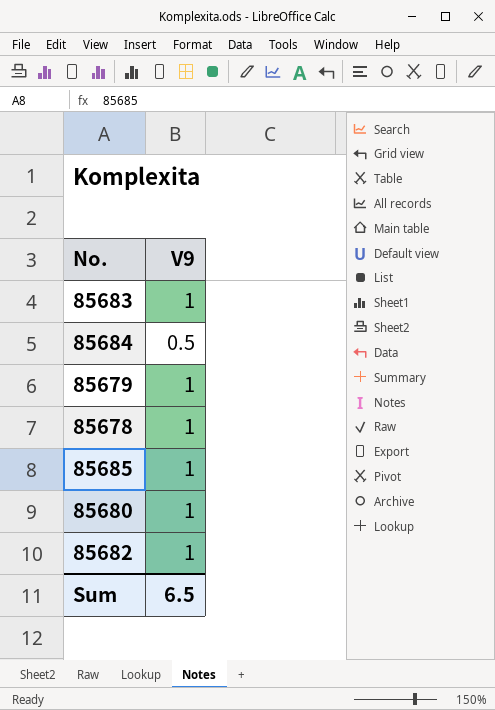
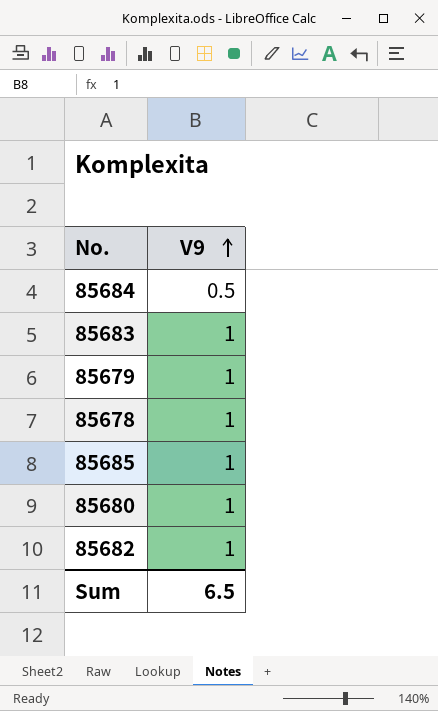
row order: none -> V9 ascending

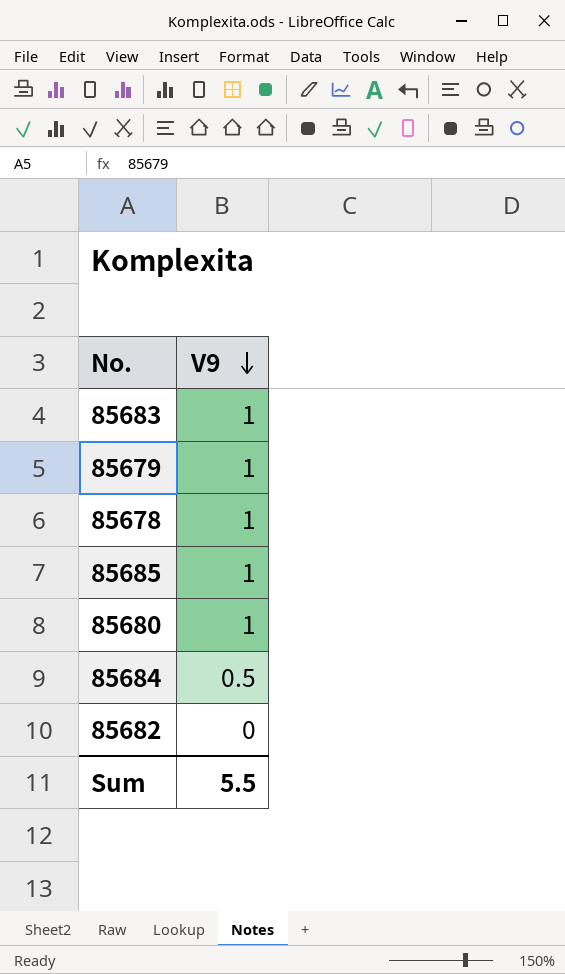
row order: V9 ascending -> V9 descending
85682 | V9: 1 -> 0
Sum | V9: 6.5 -> 5.5

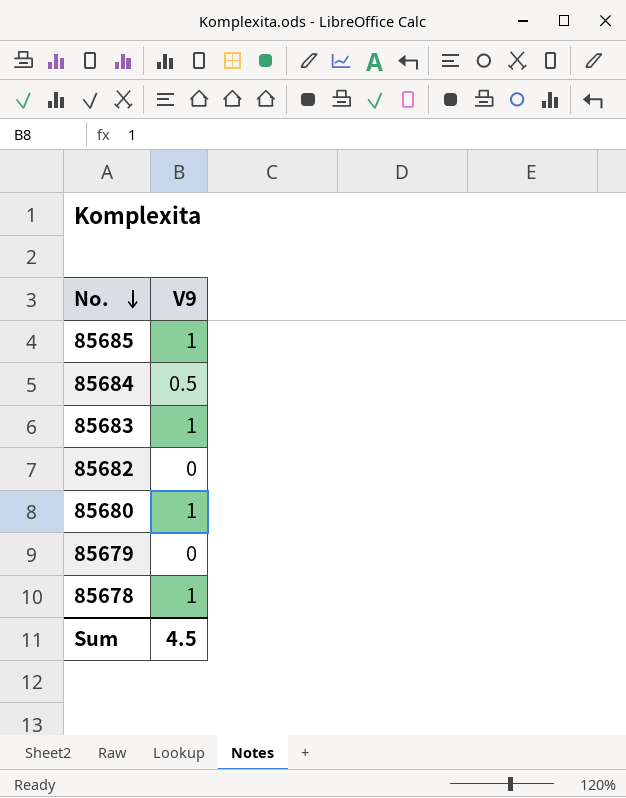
row order: V9 descending -> No. descending
85679 | V9: 1 -> 0
Sum | V9: 5.5 -> 4.5

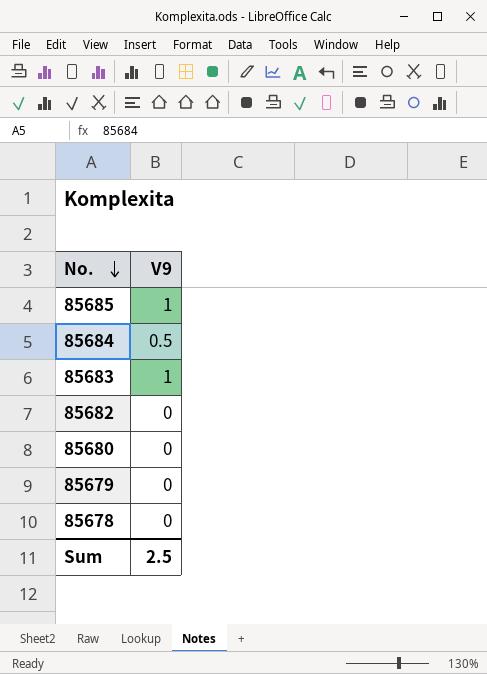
85680 | V9: 1 -> 0
85678 | V9: 1 -> 0
Sum | V9: 4.5 -> 2.5

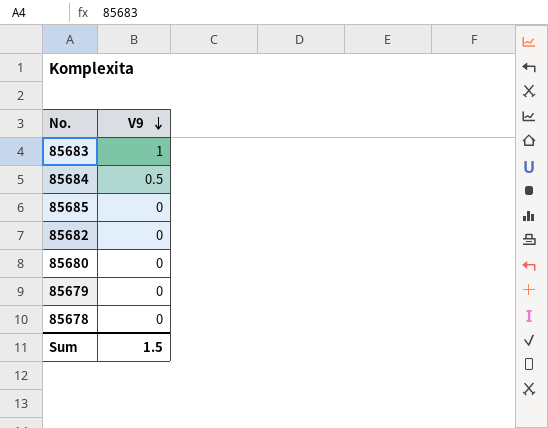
row order: No. descending -> V9 descending
85685 | V9: 1 -> 0
Sum | V9: 2.5 -> 1.5

